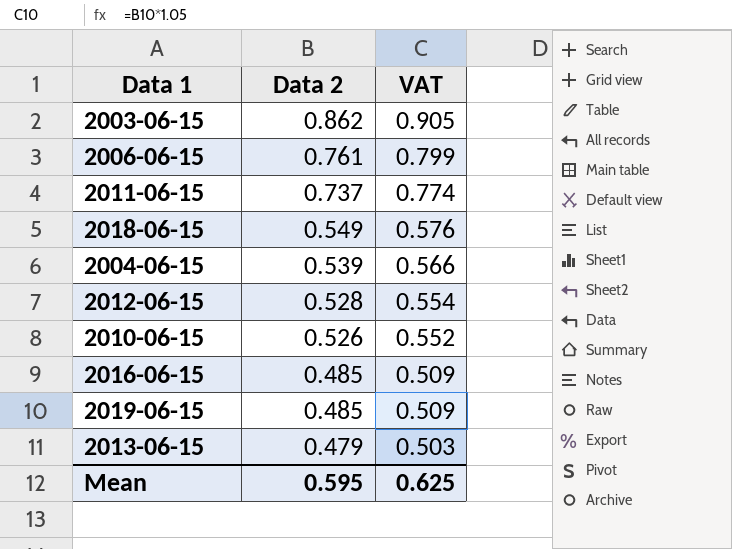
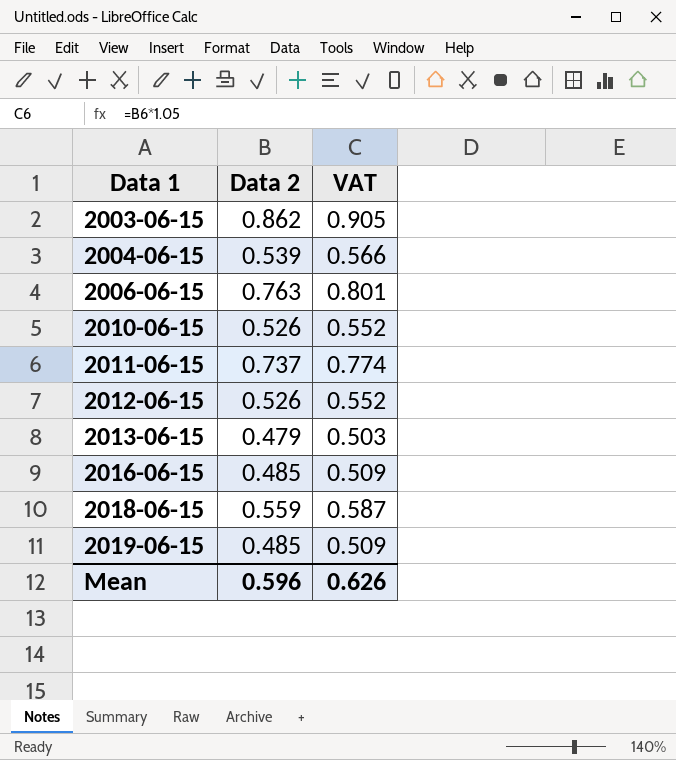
row order: Data 2 descending -> Data 1 ascending
2006-06-15 | Data 2: 0.761 -> 0.763
2006-06-15 | VAT: 0.799 -> 0.801
2012-06-15 | Data 2: 0.528 -> 0.526
2012-06-15 | VAT: 0.554 -> 0.552
2018-06-15 | Data 2: 0.549 -> 0.559
2018-06-15 | VAT: 0.576 -> 0.587
Mean | Data 2: 0.595 -> 0.596
Mean | VAT: 0.625 -> 0.626

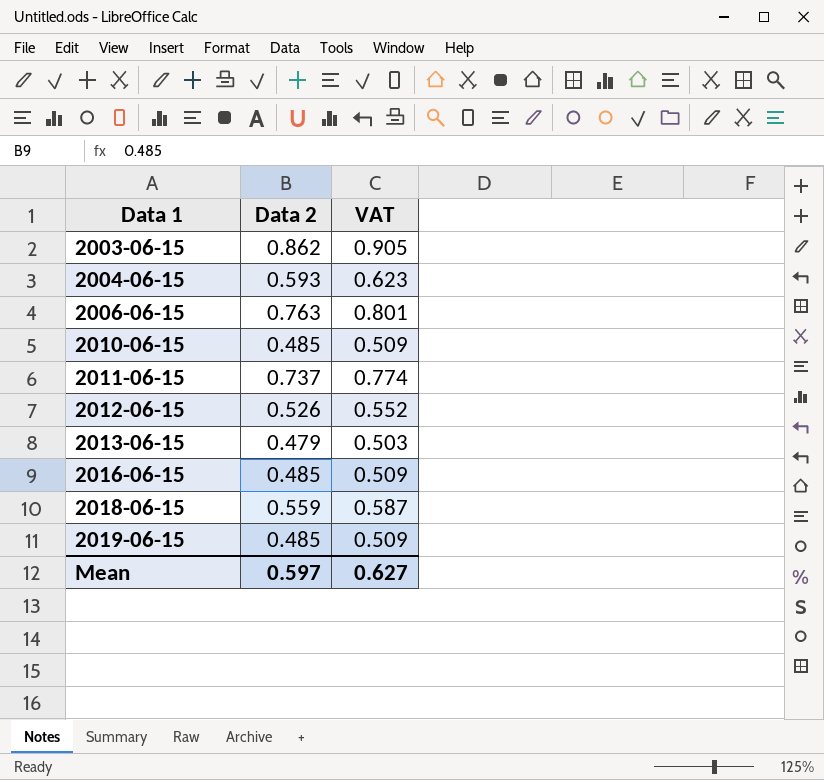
2004-06-15 | Data 2: 0.539 -> 0.593
2004-06-15 | VAT: 0.566 -> 0.623
2010-06-15 | Data 2: 0.526 -> 0.485
2010-06-15 | VAT: 0.552 -> 0.509
Mean | Data 2: 0.596 -> 0.597
Mean | VAT: 0.626 -> 0.627

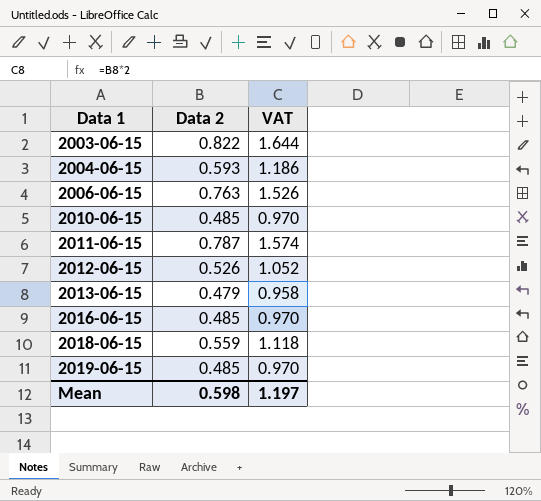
column VAT | formula: [Data 2] * 1.05 -> [Data 2] * 2
2003-06-15 | Data 2: 0.862 -> 0.822
2011-06-15 | Data 2: 0.737 -> 0.787
Mean | Data 2: 0.597 -> 0.598
Mean | VAT: 0.627 -> 1.197

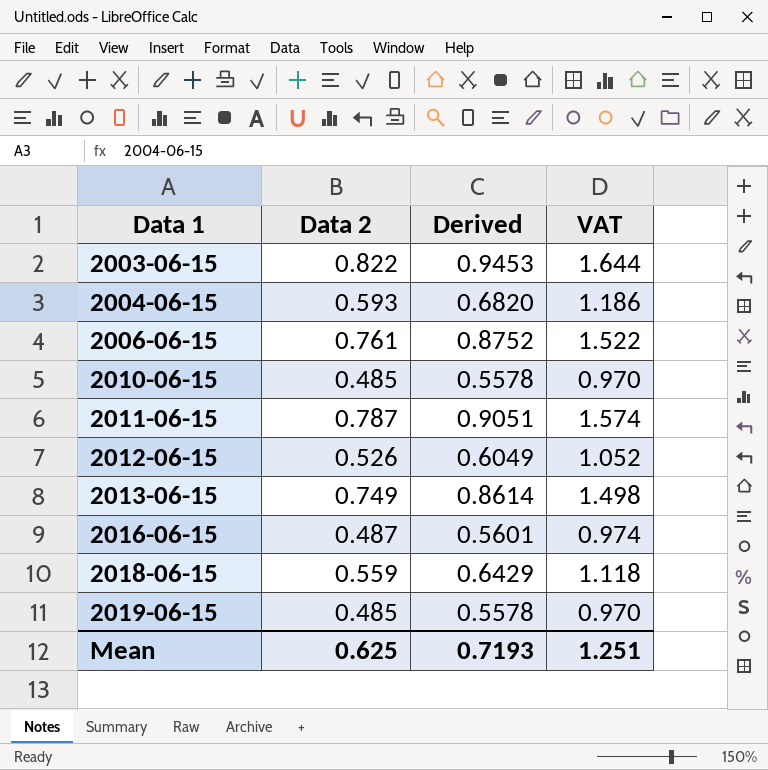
column Derived | formula: none -> [Data 2] * 1.15
2006-06-15 | Data 2: 0.763 -> 0.761
2006-06-15 | VAT: 1.526 -> 1.522
2013-06-15 | Data 2: 0.479 -> 0.749
2013-06-15 | VAT: 0.958 -> 1.498
2016-06-15 | Data 2: 0.485 -> 0.487
2016-06-15 | VAT: 0.970 -> 0.974
Mean | Data 2: 0.598 -> 0.625
Mean | VAT: 1.197 -> 1.251

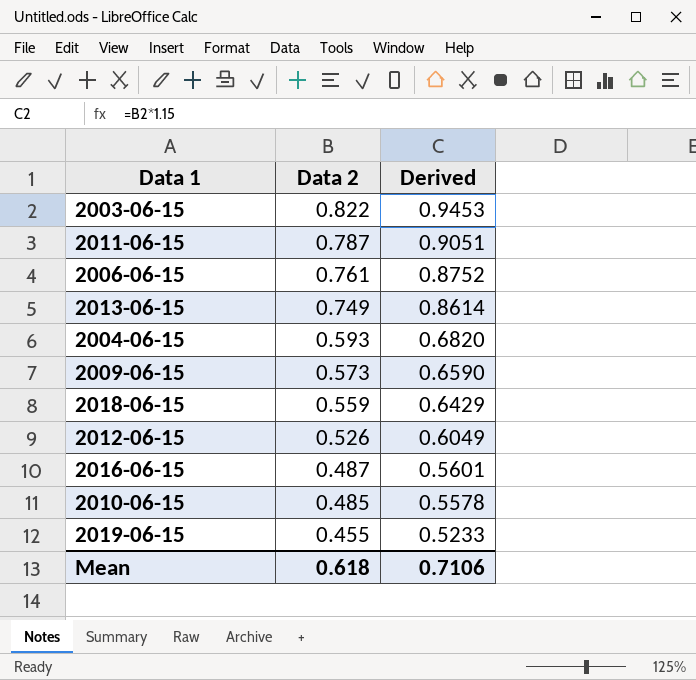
row order: Data 1 ascending -> Data 2 descending
column VAT | formula: [Data 2] * 2 -> none
row 2009-06-15: none -> 0.573 | 0.6590
2019-06-15 | Data 2: 0.485 -> 0.455
2019-06-15 | Derived: 0.5578 -> 0.5233
Mean | Data 2: 0.625 -> 0.618
Mean | Derived: 0.7193 -> 0.7106

